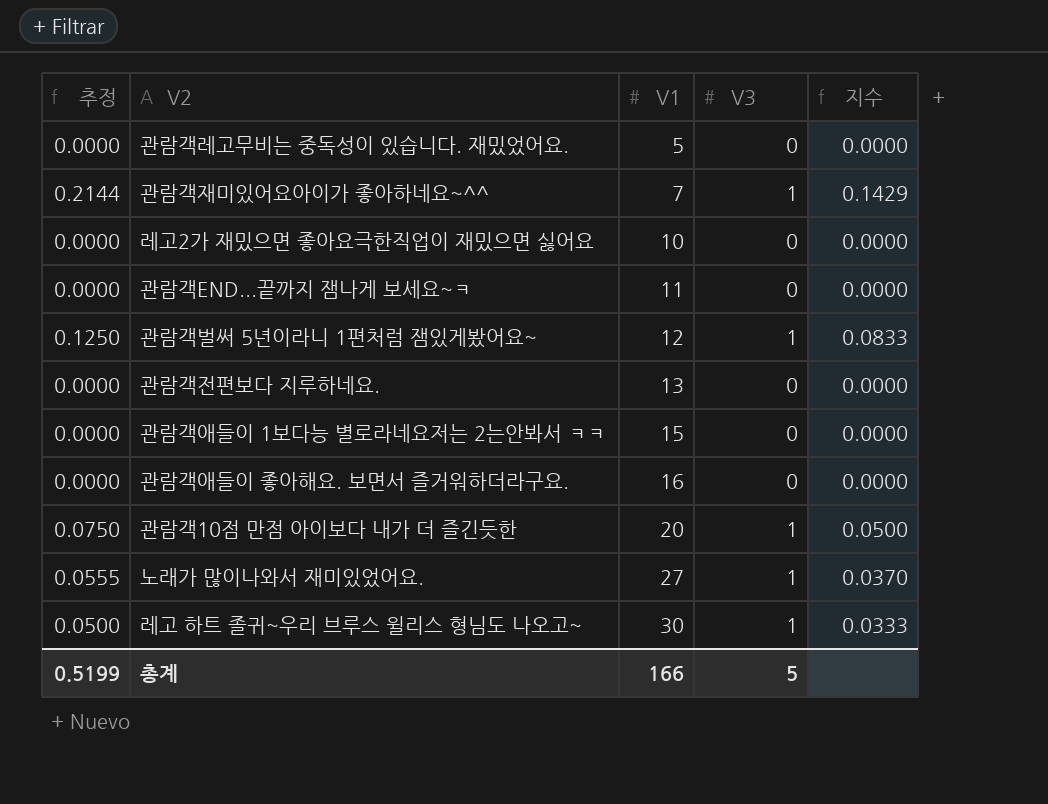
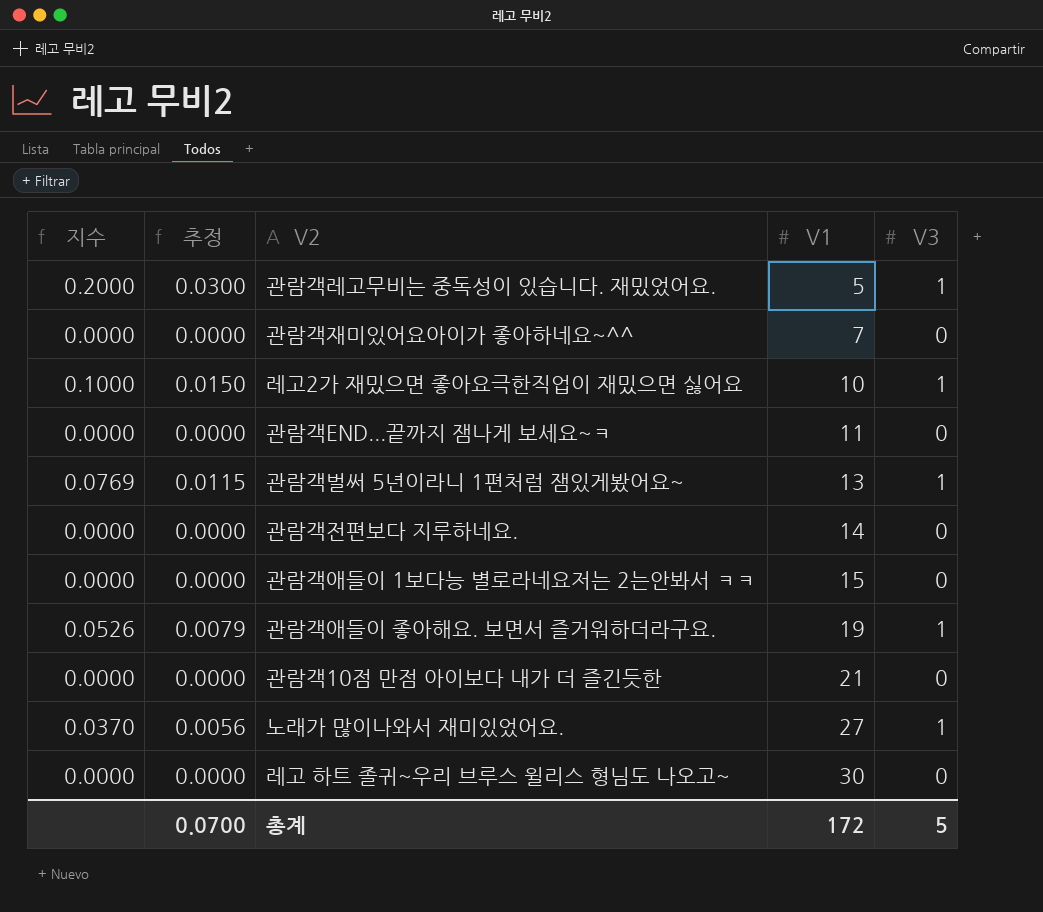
column 지수 | position: 5 -> 1
column 추정 | formula: [지수] * 1.5 -> [지수] * 0.15
관람객레고무비는 중독성이 있습니다. 재밌었어요. | 지수: 0.0000 -> 0.2000
관람객레고무비는 중독성이 있습니다. 재밌었어요. | V3: 0 -> 1
관람객재미있어요아이가 좋아하네요~^^ | 지수: 0.1429 -> 0.0000
관람객재미있어요아이가 좋아하네요~^^ | V3: 1 -> 0
레고2가 재밌으면 좋아요극한직업이 재밌으면 싫어요 | 지수: 0.0000 -> 0.1000
레고2가 재밌으면 좋아요극한직업이 재밌으면 싫어요 | V3: 0 -> 1
관람객벌써 5년이라니 1편처럼 잼있게봤어요~ | 지수: 0.0833 -> 0.0769
관람객벌써 5년이라니 1편처럼 잼있게봤어요~ | V1: 12 -> 13
관람객전편보다 지루하네요. | V1: 13 -> 14
관람객애들이 좋아해요. 보면서 즐거워하더라구요. | 지수: 0.0000 -> 0.0526
관람객애들이 좋아해요. 보면서 즐거워하더라구요. | V1: 16 -> 19
관람객애들이 좋아해요. 보면서 즐거워하더라구요. | V3: 0 -> 1
관람객10점 만점 아이보다 내가 더 즐긴듯한 | 지수: 0.0500 -> 0.0000
관람객10점 만점 아이보다 내가 더 즐긴듯한 | V1: 20 -> 21
관람객10점 만점 아이보다 내가 더 즐긴듯한 | V3: 1 -> 0
레고 하트 졸귀~우리 브루스 윌리스 형님도 나오고~ | 지수: 0.0333 -> 0.0000
레고 하트 졸귀~우리 브루스 윌리스 형님도 나오고~ | V3: 1 -> 0
총계 | 추정: 0.5199 -> 0.0700
총계 | V1: 166 -> 172

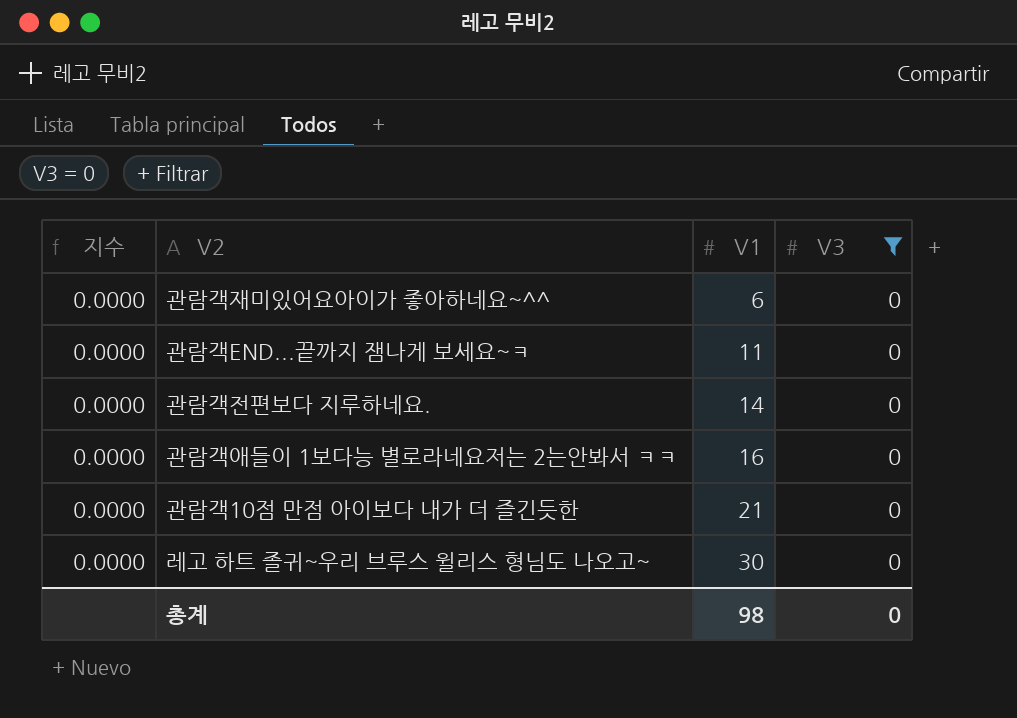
filter: none -> V3 = 0
column 추정 | formula: [지수] * 0.15 -> none
관람객재미있어요아이가 좋아하네요~^^ | V1: 7 -> 6
관람객애들이 1보다능 별로라네요저는 2는안봐서 ㅋㅋ | V1: 15 -> 16
총계 | V1: 172 -> 98
총계 | V3: 5 -> 0

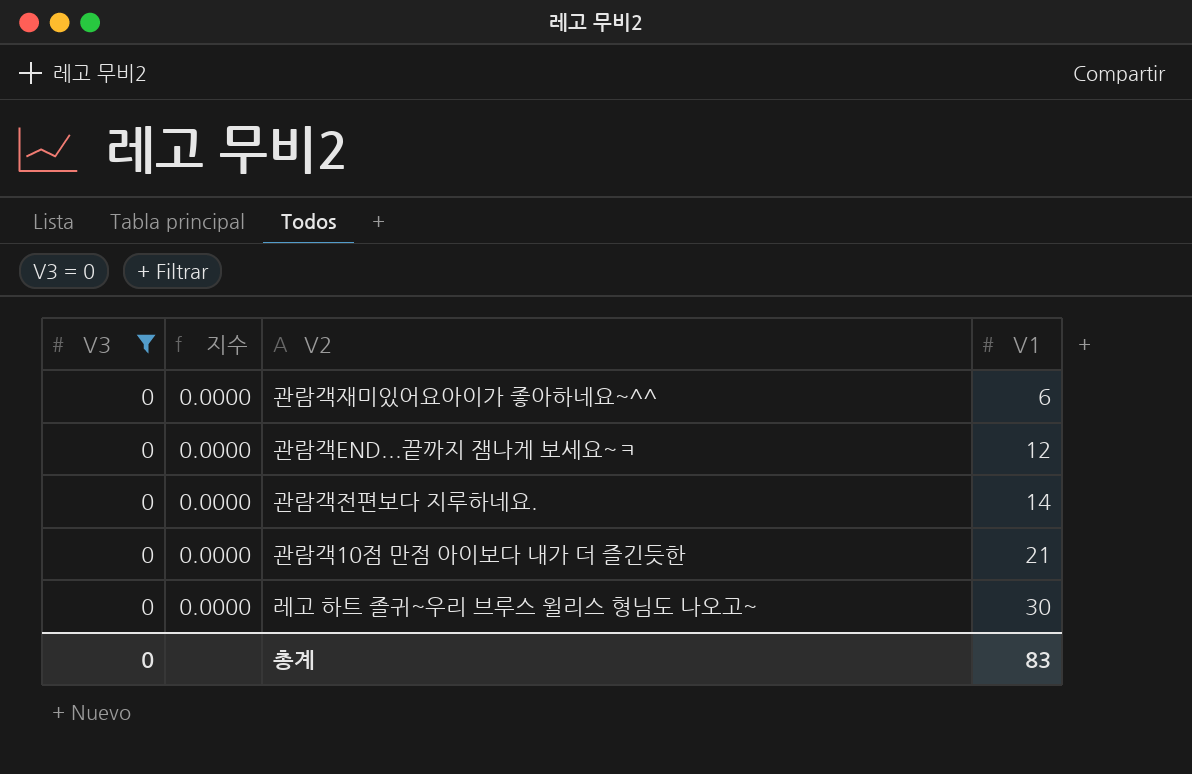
column V3 | position: 4 -> 1
row 관람객애들이 1보다능 별로라네요저는 2는안봐서 ㅋㅋ: 0.0000 | 16 | 0 -> none
관람객END...끝까지 잼나게 보세요~ㅋ | V1: 11 -> 12
총계 | V1: 98 -> 83

